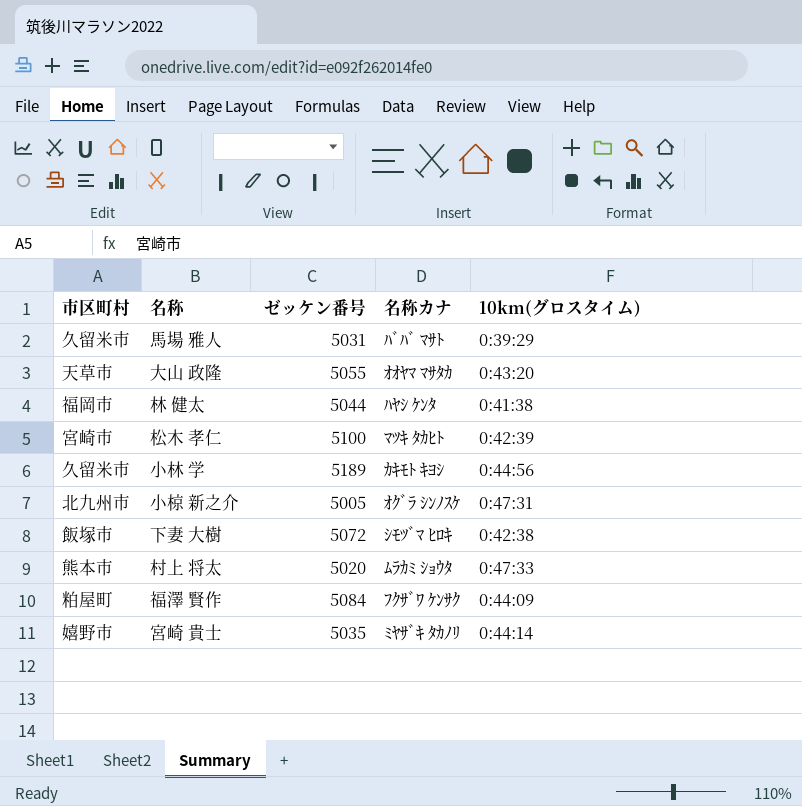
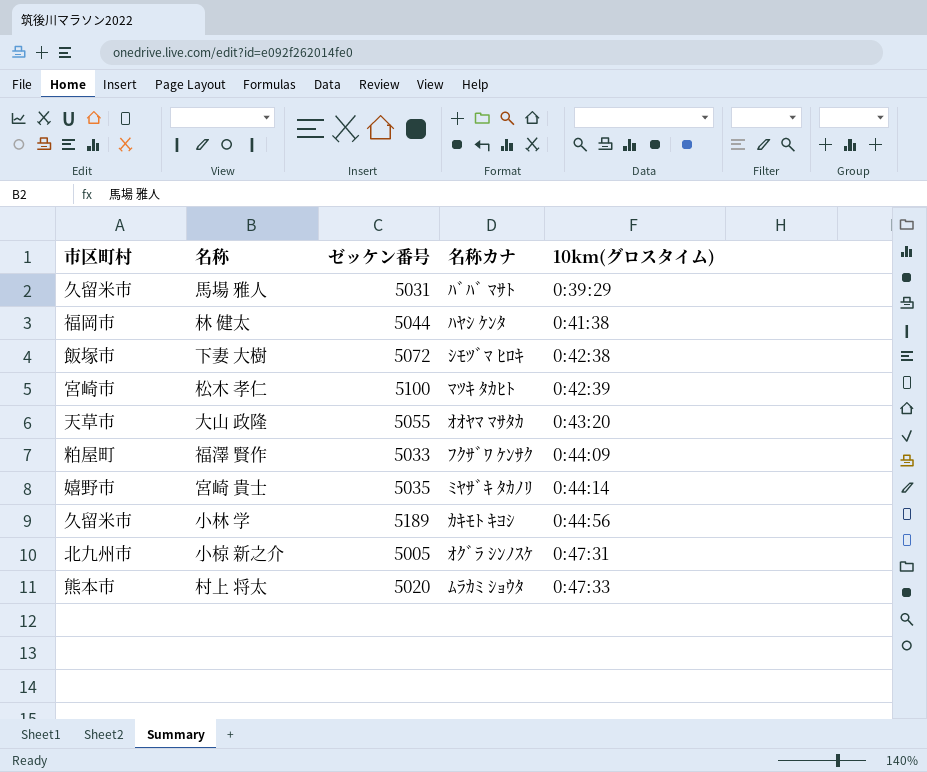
row order: none -> 10km(グロスタイム) ascending
福澤 賢作 | ゼッケン番号: 5084 -> 5033

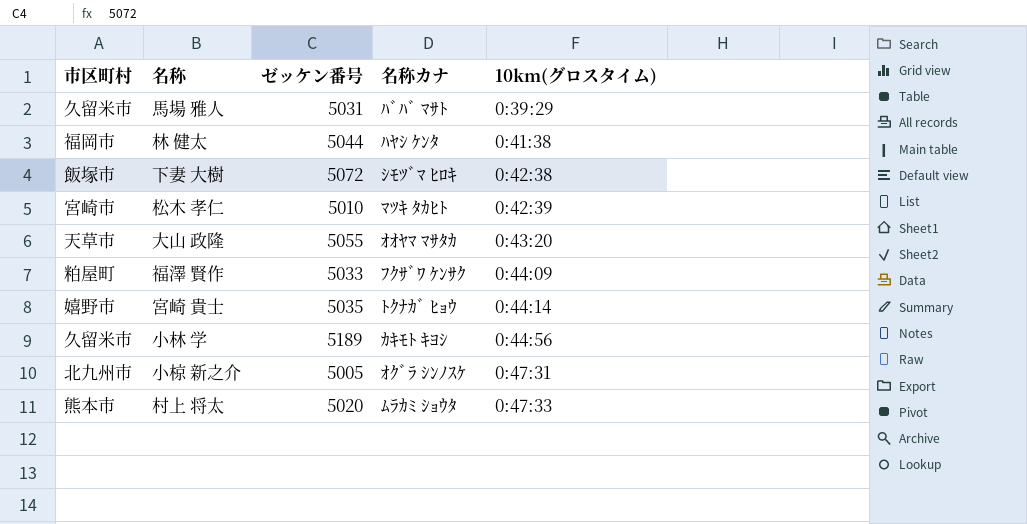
松木 孝仁 | ゼッケン番号: 5100 -> 5010
宮崎 貴士 | 名称カナ: ﾐﾔｻﾞｷ ﾀｶﾉﾘ -> ﾄｸﾅｶﾞ ﾋｮｳ

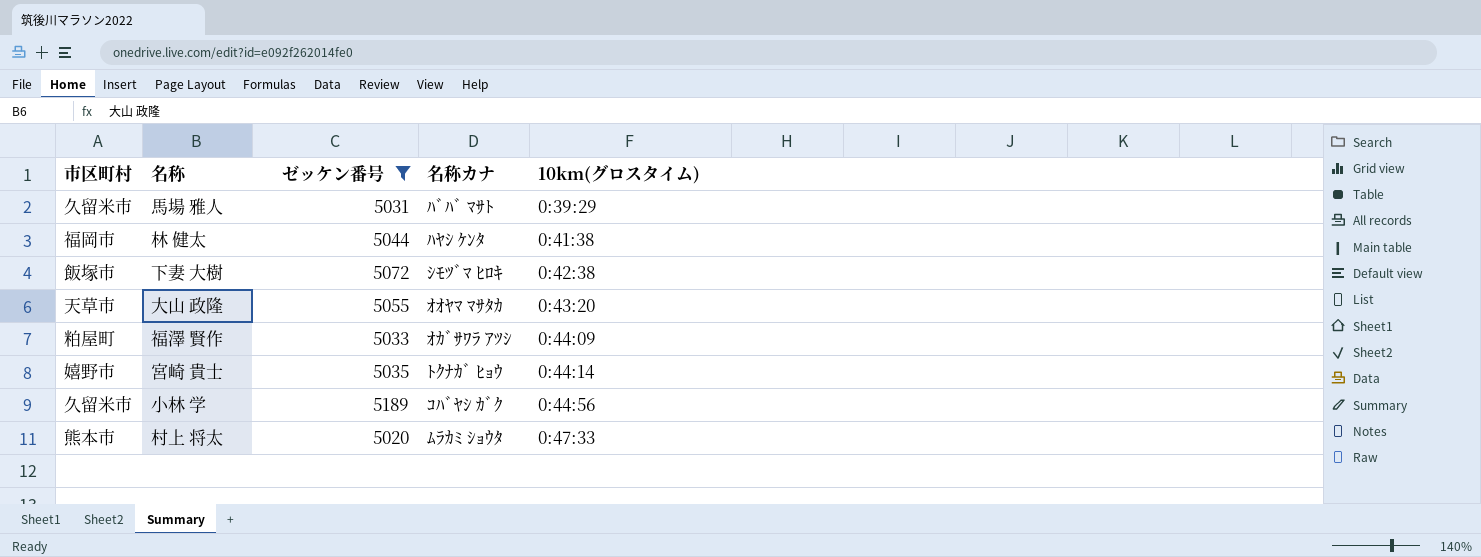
filter: none -> ゼッケン番号 >= 5020
福澤 賢作 | 名称カナ: ﾌｸｻﾞﾜ ｹﾝｻｸ -> ｵｶﾞｻﾜﾗ ｱﾂｼ
小林 学 | 名称カナ: ｶｷﾓﾄ ｷﾖｼ -> ｺﾊﾞﾔｼ ｶﾞｸ

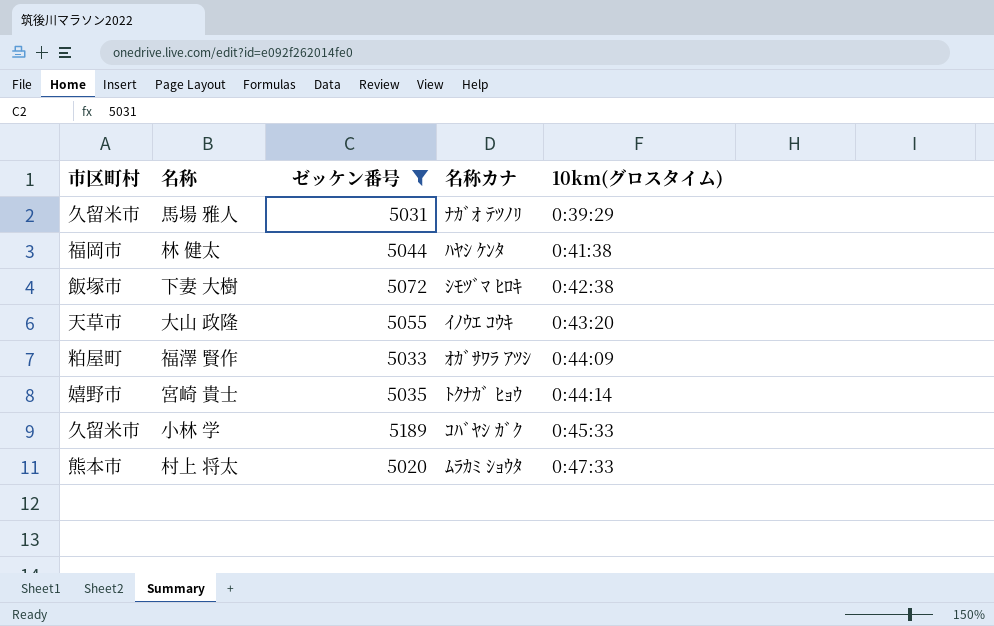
馬場 雅人 | 名称カナ: ﾊﾞﾊﾞ ﾏｻﾄ -> ﾅｶﾞｵ ﾃﾂﾉﾘ
大山 政隆 | 名称カナ: ｵｵﾔﾏ ﾏｻﾀｶ -> ｲﾉｳｴ ｺｳｷ
小林 学 | 10km(グロスタイム): 0:44:56 -> 0:45:33

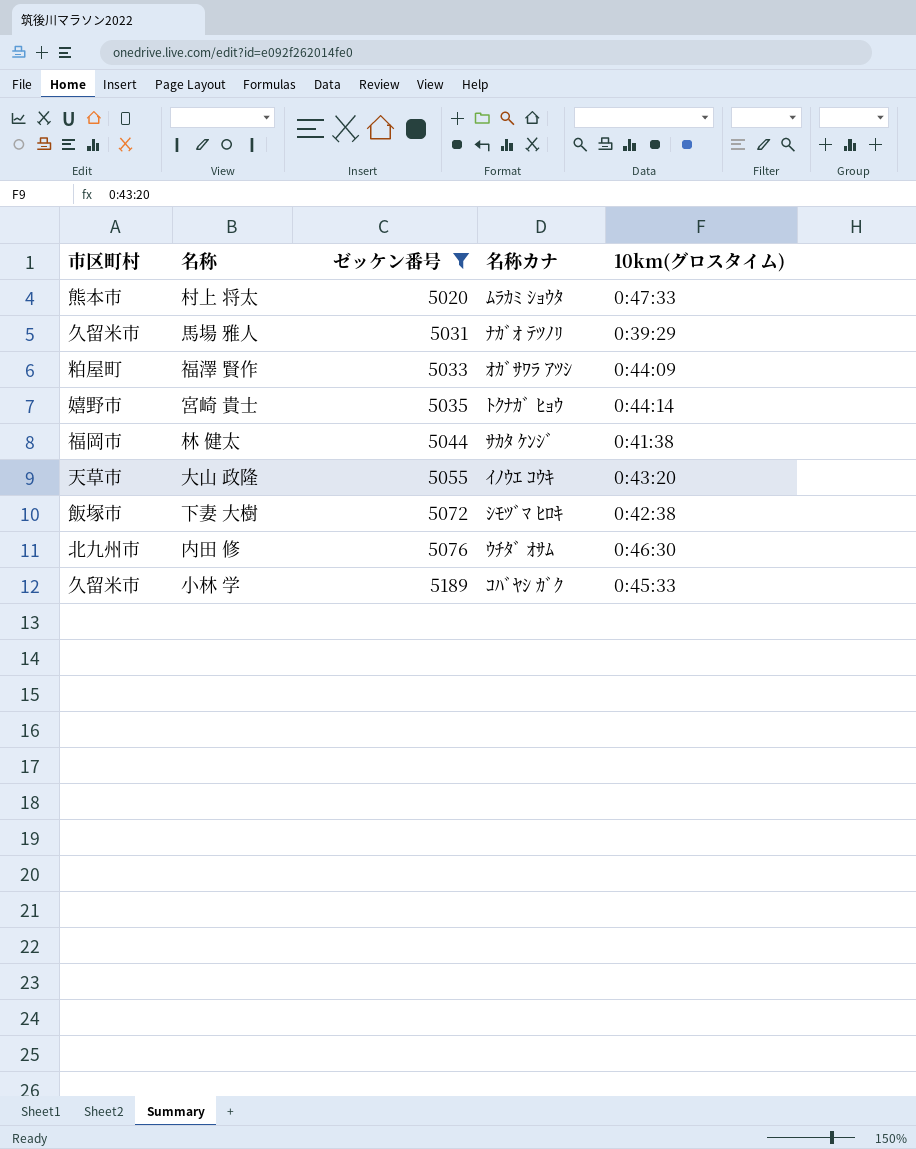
row order: 10km(グロスタイム) ascending -> ゼッケン番号 ascending
林 健太 | 名称カナ: ﾊﾔｼ ｹﾝﾀ -> ｻｶﾀ ｹﾝｼﾞ
row 内田 修: none -> 北九州市 | 5076 | ｳﾁﾀﾞ ｵｻﾑ | 0:46:30

